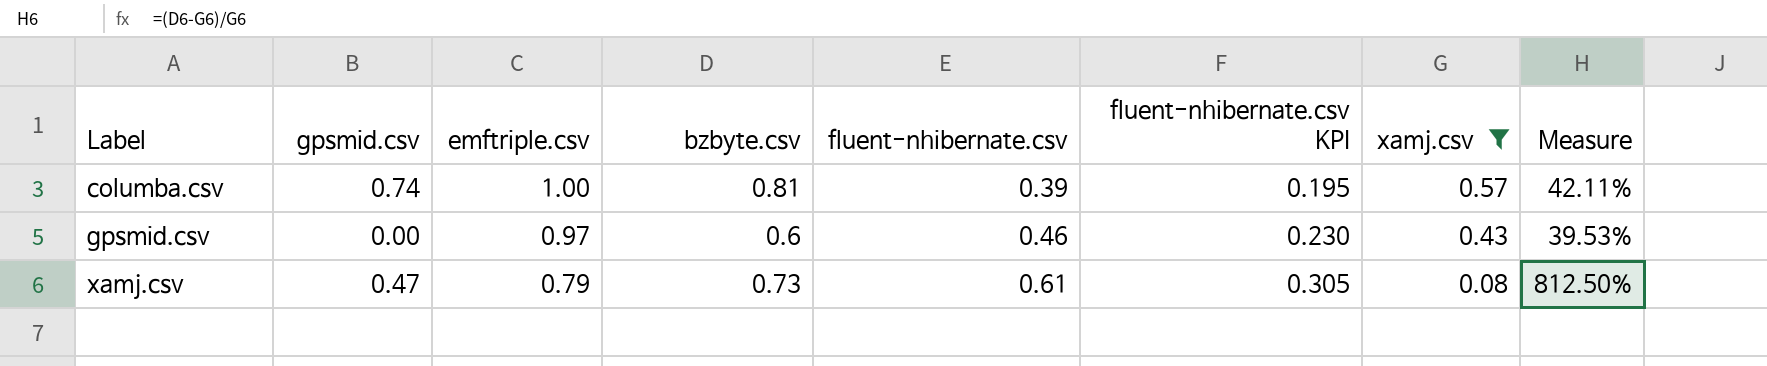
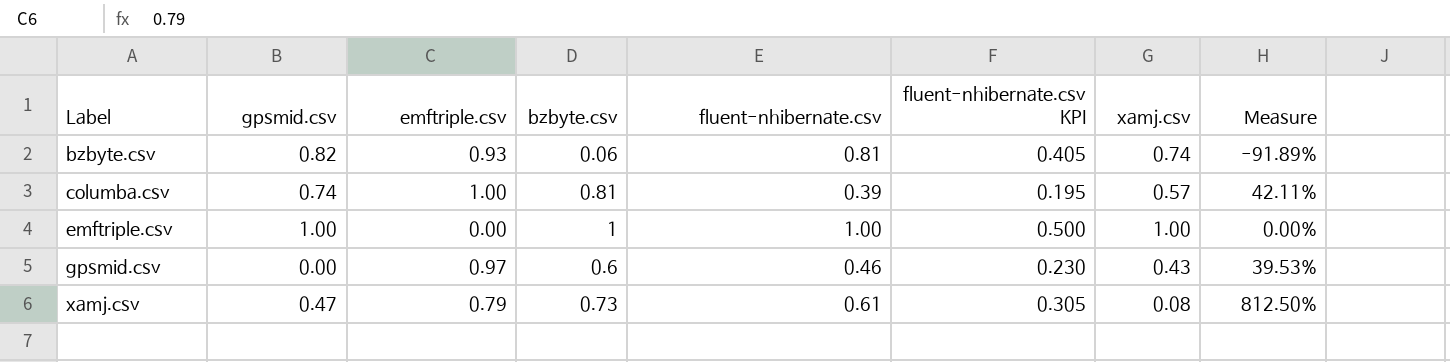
filter: xamj.csv <= 0.57 -> none

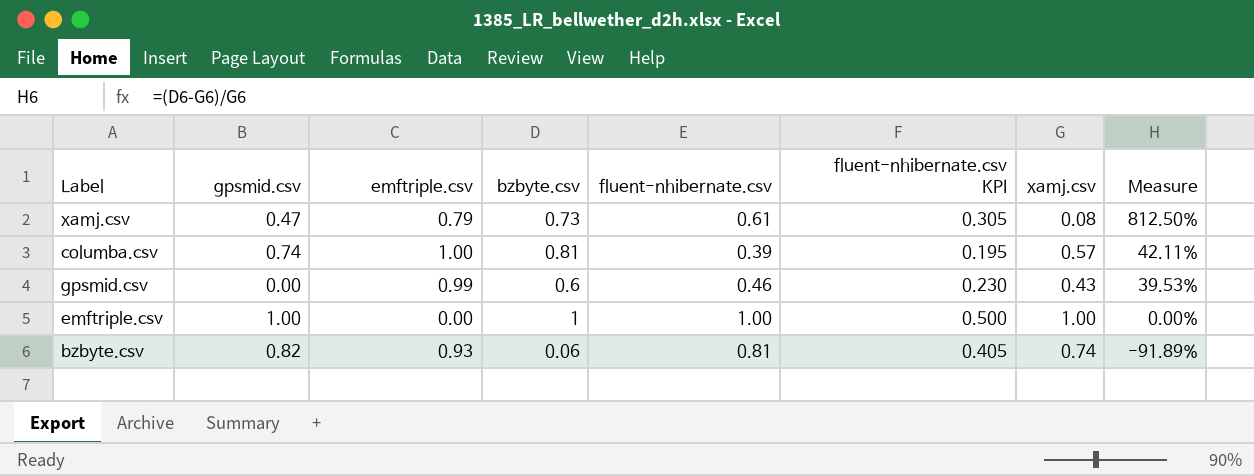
row order: Label ascending -> Measure descending
gpsmid.csv | emftriple.csv: 0.97 -> 0.99

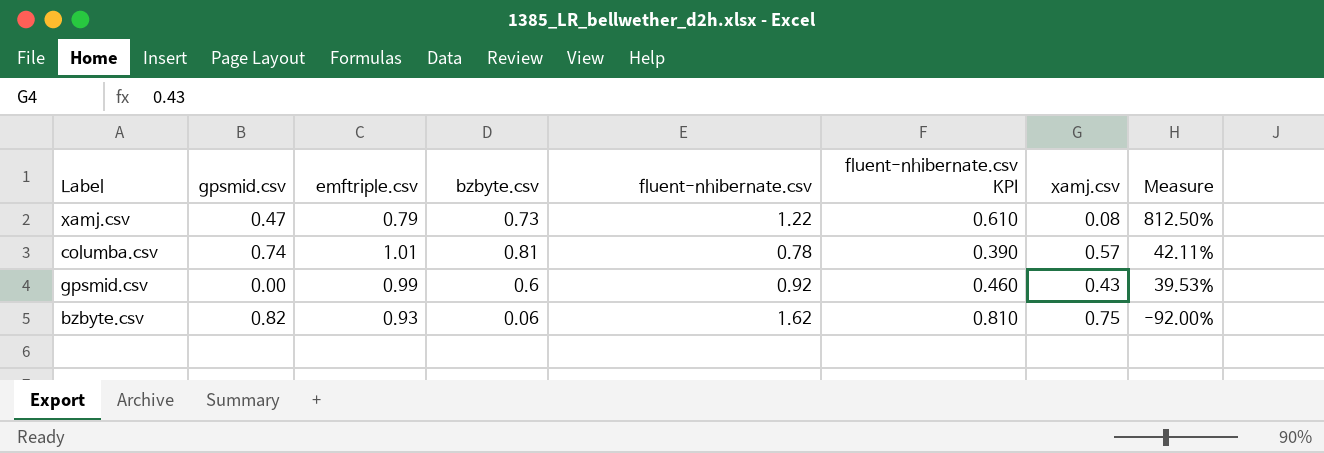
row emftriple.csv: 1.00 | 0.00 | 1 | 1.00 | 0.500 | 1.00 | 0.00% -> none
xamj.csv | fluent-nhibernate.csv: 0.61 -> 1.22
xamj.csv | fluent-nhibernate.csv KPI: 0.305 -> 0.610
columba.csv | emftriple.csv: 1.00 -> 1.01
columba.csv | fluent-nhibernate.csv: 0.39 -> 0.78
columba.csv | fluent-nhibernate.csv KPI: 0.195 -> 0.390
gpsmid.csv | fluent-nhibernate.csv: 0.46 -> 0.92
gpsmid.csv | fluent-nhibernate.csv KPI: 0.230 -> 0.460
bzbyte.csv | fluent-nhibernate.csv: 0.81 -> 1.62
bzbyte.csv | fluent-nhibernate.csv KPI: 0.405 -> 0.810
bzbyte.csv | xamj.csv: 0.74 -> 0.75
bzbyte.csv | Measure: -91.89% -> -92.00%

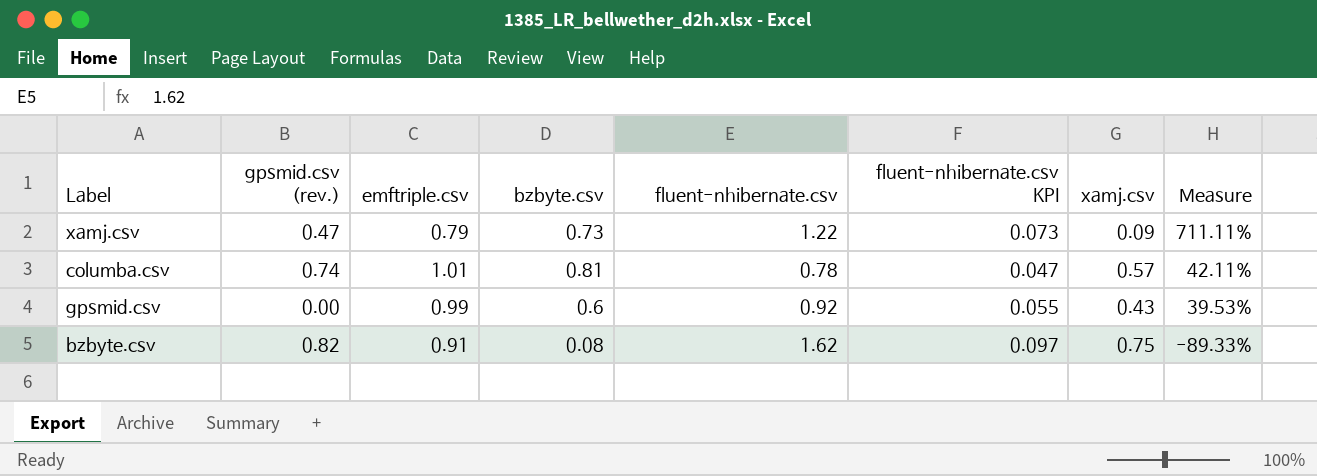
column name: gpsmid.csv -> gpsmid.csv (rev.)
column fluent-nhibernate.csv KPI | formula: [fluent-nhibernate.csv] * 0.5 -> [fluent-nhibernate.csv] * 0.06
xamj.csv | xamj.csv: 0.08 -> 0.09
xamj.csv | Measure: 812.50% -> 711.11%
bzbyte.csv | emftriple.csv: 0.93 -> 0.91
bzbyte.csv | bzbyte.csv: 0.06 -> 0.08
bzbyte.csv | Measure: -92.00% -> -89.33%

